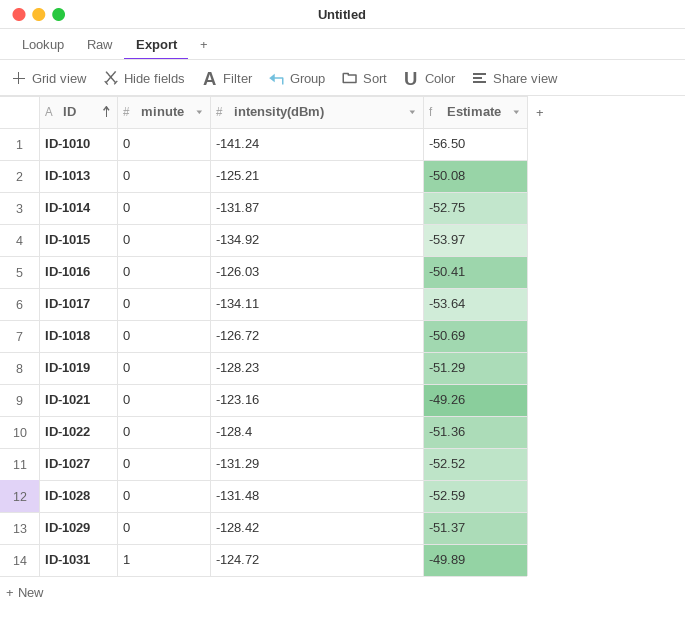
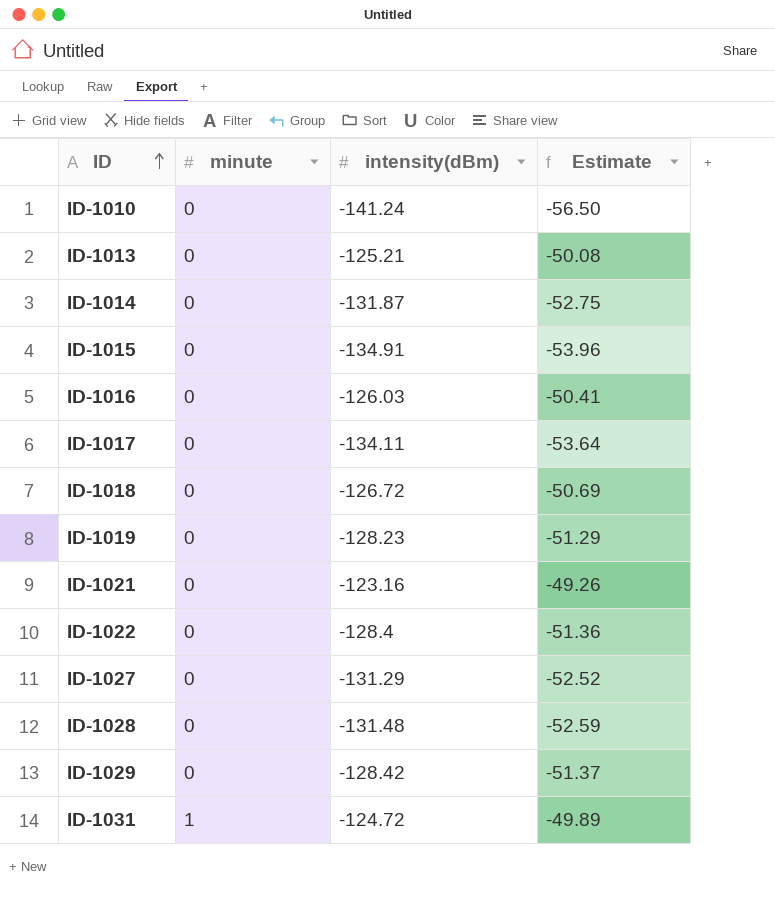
ID-1015 | intensity(dBm): -134.92 -> -134.91
ID-1015 | Estimate: -53.97 -> -53.96

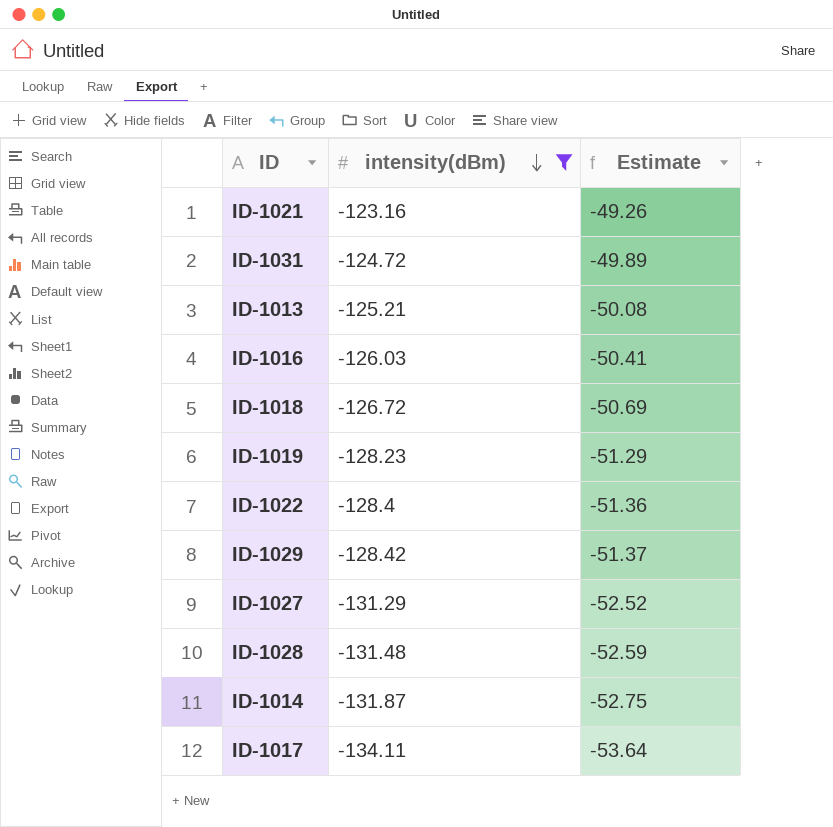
filter: none -> intensity(dBm) >= -134.11
row order: ID ascending -> intensity(dBm) descending
column minute | position: 2 -> none

